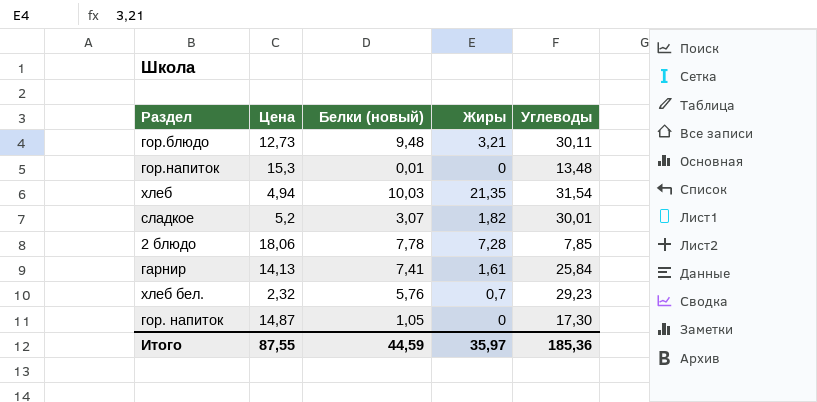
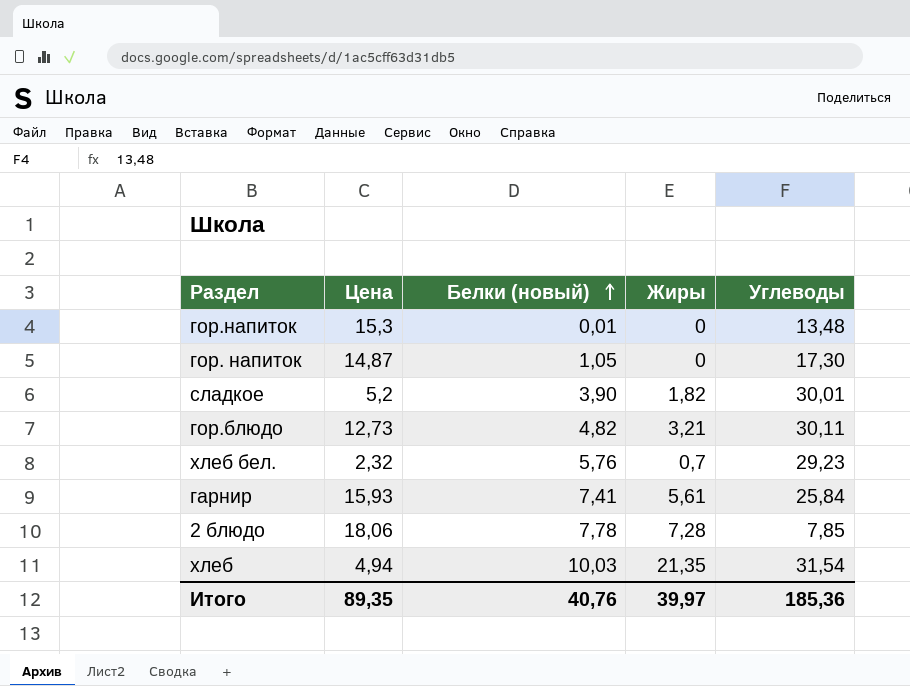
row order: none -> Белки (новый) ascending
сладкое | Белки (новый): 3,07 -> 3,90
гор.блюдо | Белки (новый): 9,48 -> 4,82
гарнир | Цена: 14,13 -> 15,93
гарнир | Жиры: 1,61 -> 5,61
Итого | Цена: 87,55 -> 89,35
Итого | Белки (новый): 44,59 -> 40,76
Итого | Жиры: 35,97 -> 39,97

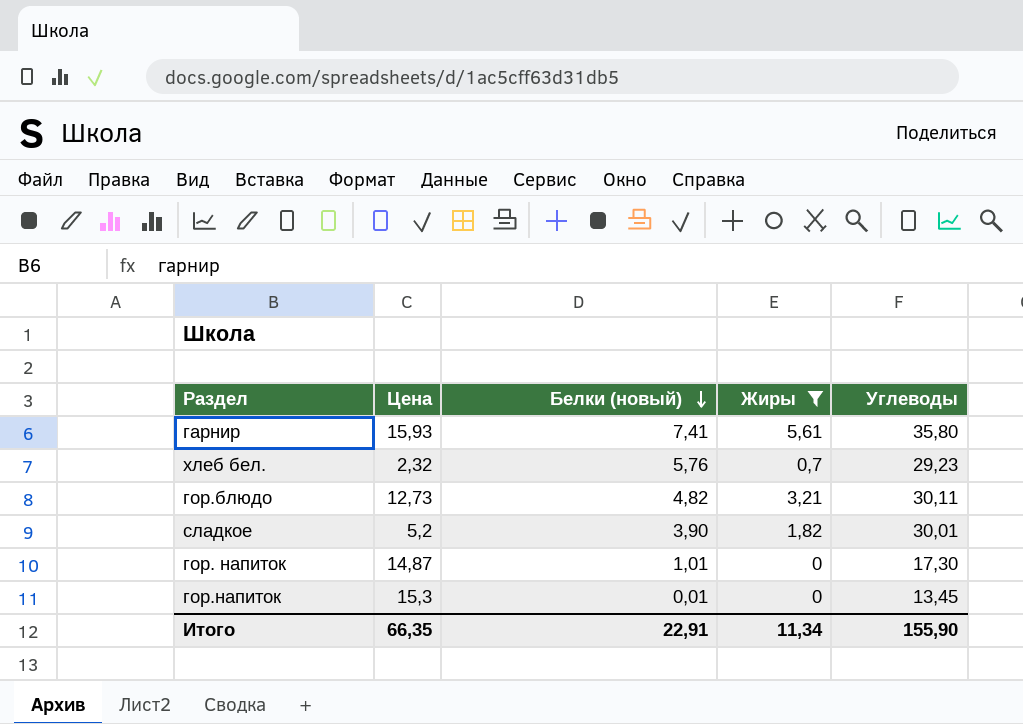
filter: none -> Жиры <= 5,61
row order: Белки (новый) ascending -> Белки (новый) descending
гарнир | Углеводы: 25,84 -> 35,80
гор. напиток | Белки (новый): 1,05 -> 1,01
гор.напиток | Углеводы: 13,48 -> 13,45
Итого | Цена: 89,35 -> 66,35
Итого | Белки (новый): 40,76 -> 22,91
Итого | Жиры: 39,97 -> 11,34
Итого | Углеводы: 185,36 -> 155,90

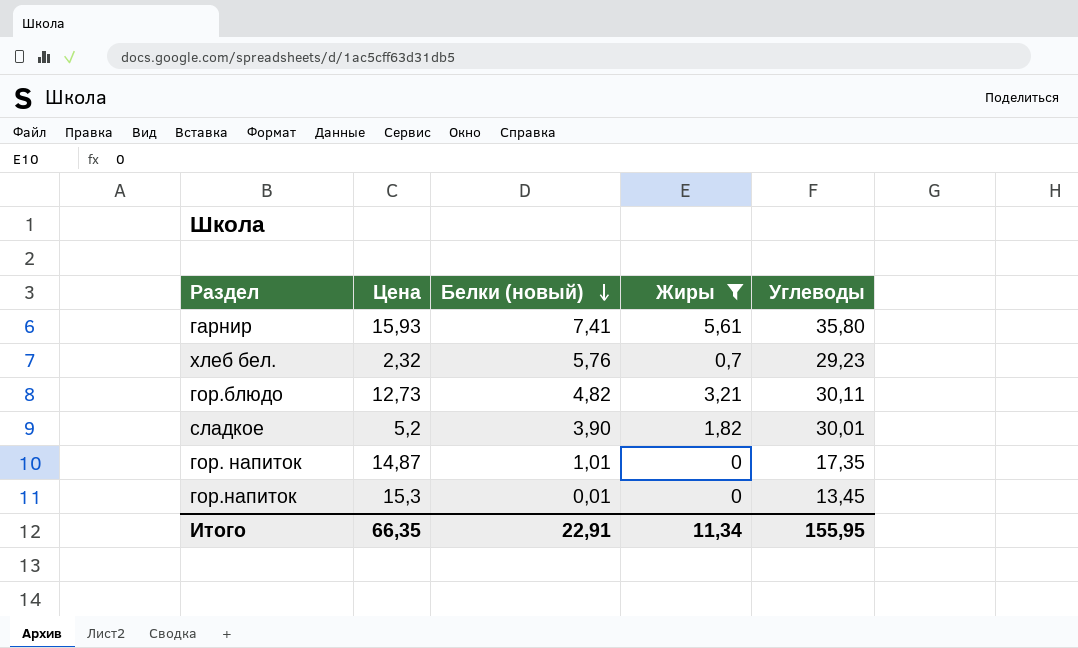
гор. напиток | Углеводы: 17,30 -> 17,35
Итого | Углеводы: 155,90 -> 155,95

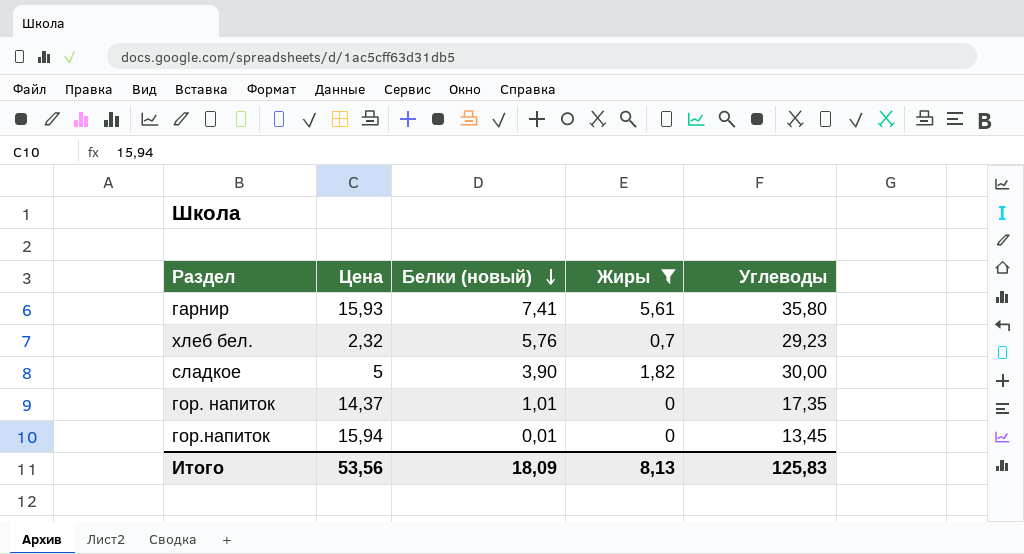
row гор.блюдо: 12,73 | 4,82 | 3,21 | 30,11 -> none
сладкое | Цена: 5,2 -> 5
сладкое | Углеводы: 30,01 -> 30,00
гор. напиток | Цена: 14,87 -> 14,37
гор.напиток | Цена: 15,3 -> 15,94
Итого | Цена: 66,35 -> 53,56
Итого | Белки (новый): 22,91 -> 18,09
Итого | Жиры: 11,34 -> 8,13
Итого | Углеводы: 155,95 -> 125,83

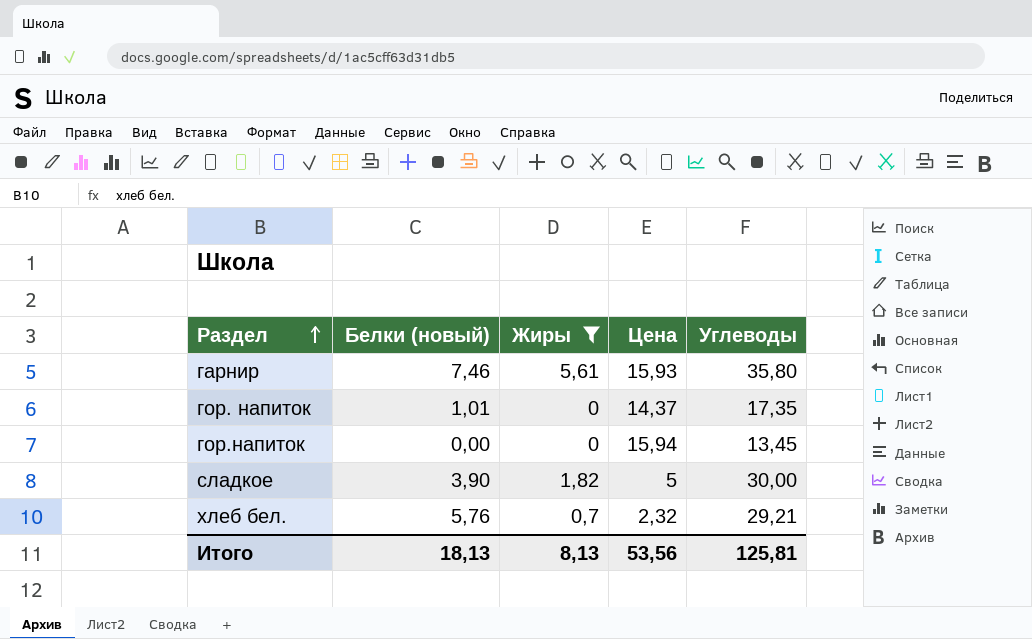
row order: Белки (новый) descending -> Раздел ascending
column Цена | position: 2 -> 4
гарнир | Белки (новый): 7,41 -> 7,46
гор.напиток | Белки (новый): 0,01 -> 0,00
хлеб бел. | Углеводы: 29,23 -> 29,21
Итого | Белки (новый): 18,09 -> 18,13
Итого | Углеводы: 125,83 -> 125,81

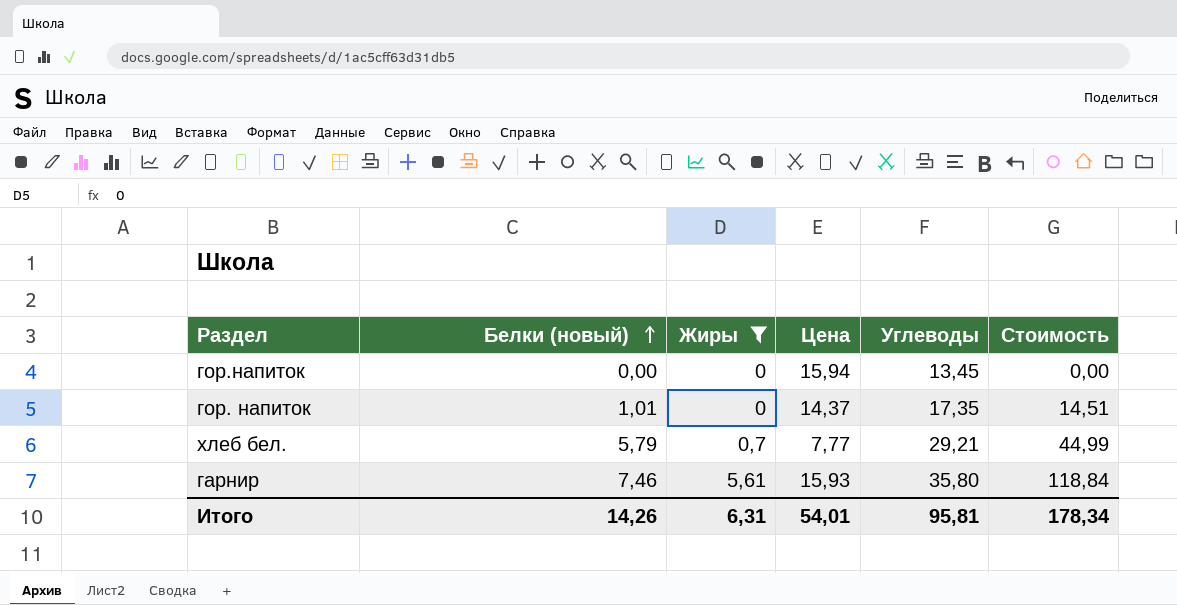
row order: Раздел ascending -> Белки (новый) ascending
column Стоимость | formula: none -> [Белки (новый)] * [Цена]
row сладкое: 3,90 | 1,82 | 5 | 30,00 -> none
хлеб бел. | Белки (новый): 5,76 -> 5,79
хлеб бел. | Цена: 2,32 -> 7,77
Итого | Белки (новый): 18,13 -> 14,26
Итого | Жиры: 8,13 -> 6,31
Итого | Цена: 53,56 -> 54,01
Итого | Углеводы: 125,81 -> 95,81

